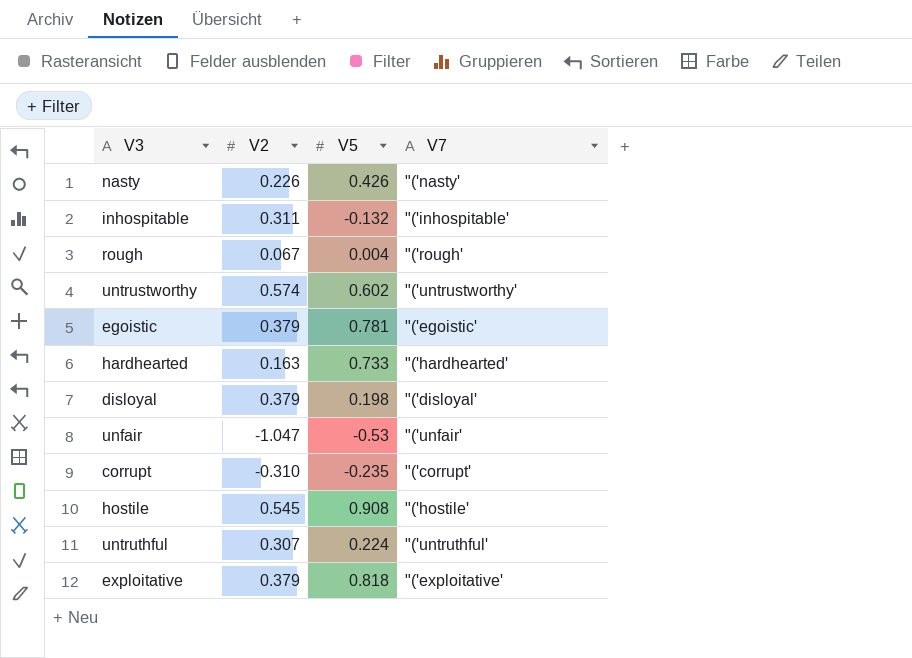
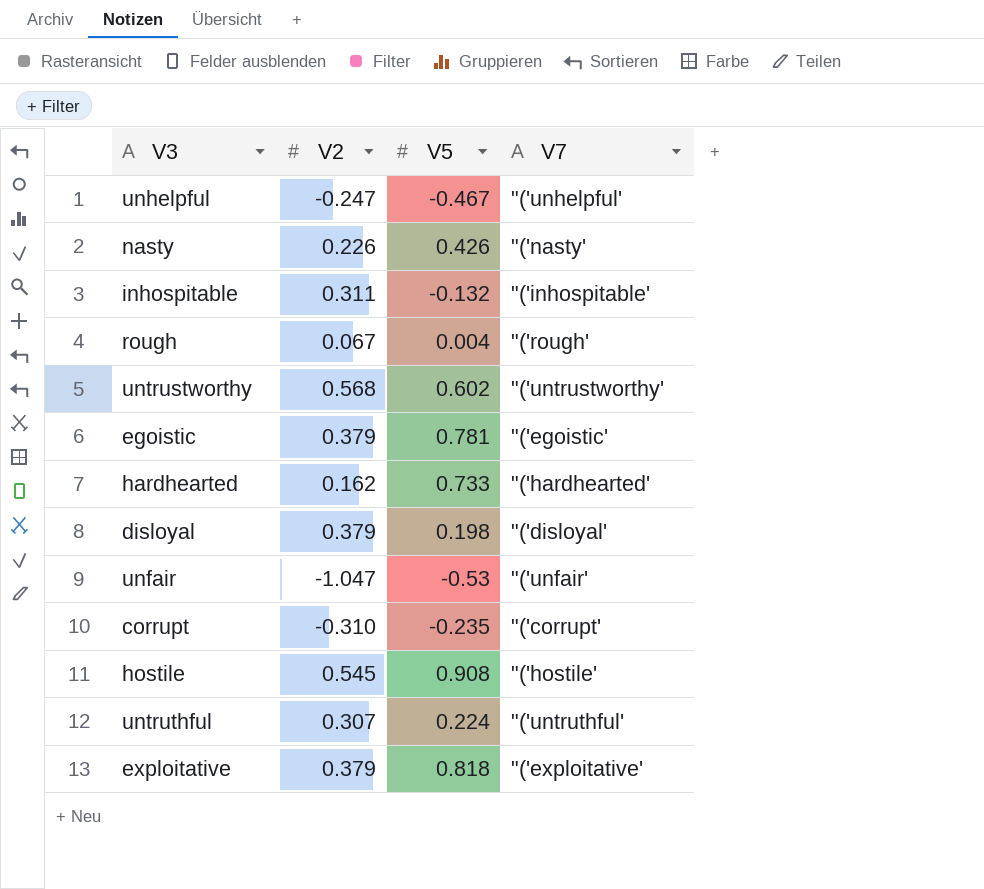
row unhelpful: none -> -0.247 | -0.467 | "('unhelpful'
untrustworthy | V2: 0.574 -> 0.568
hardhearted | V2: 0.163 -> 0.162

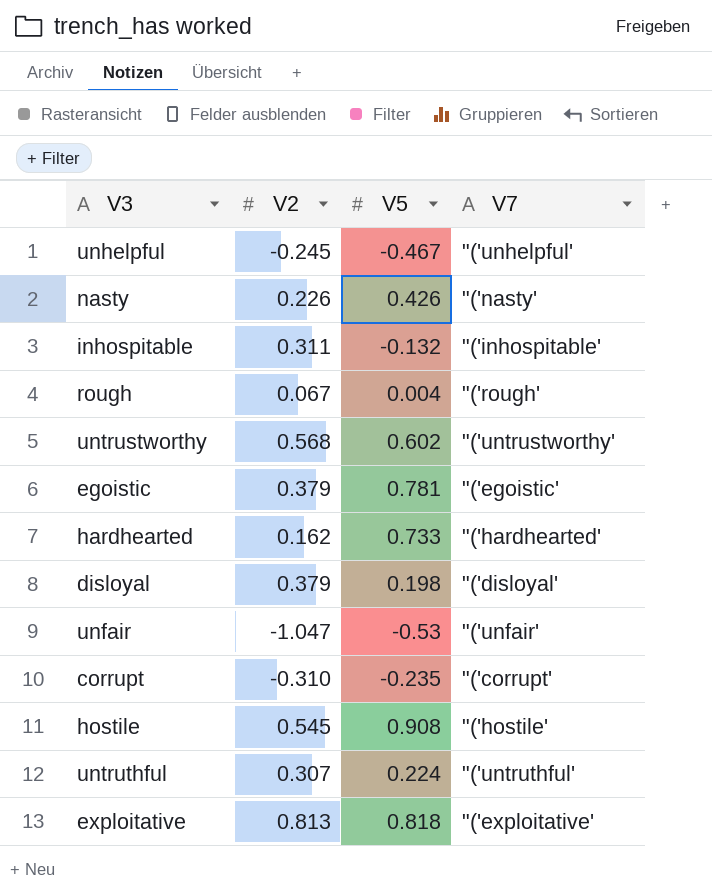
unhelpful | V2: -0.247 -> -0.245
exploitative | V2: 0.379 -> 0.813

